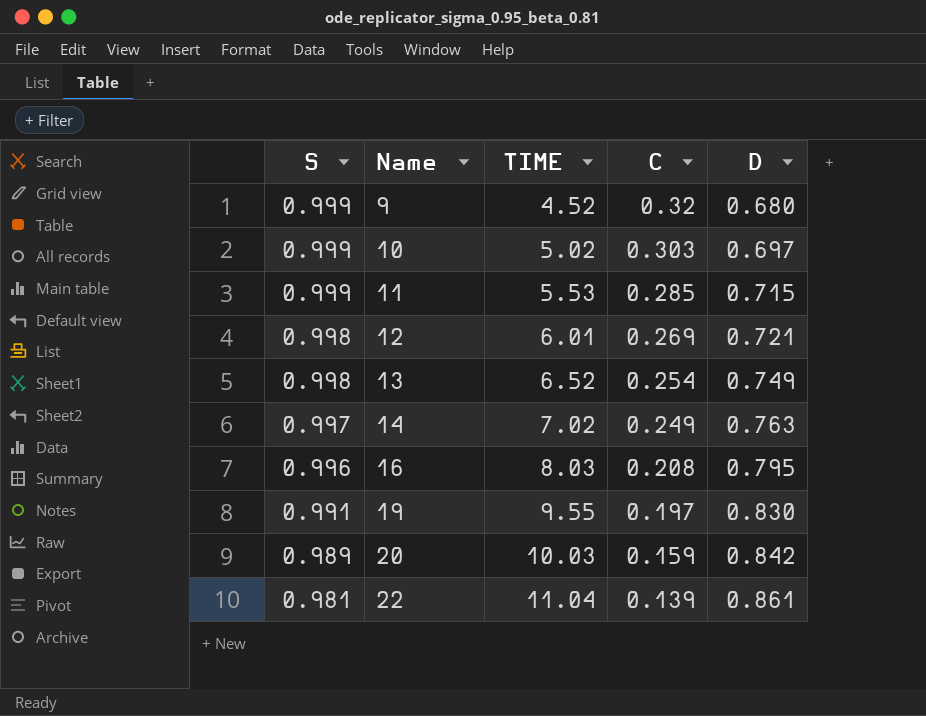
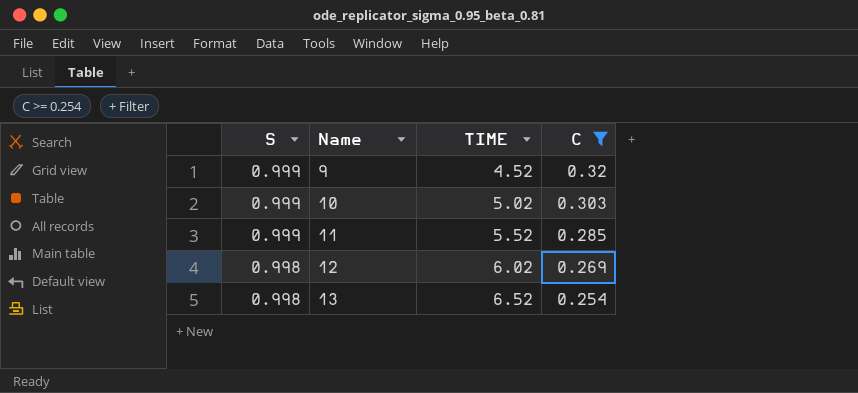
filter: none -> C >= 0.254
column D | position: 5 -> none
11 | TIME: 5.53 -> 5.52
12 | TIME: 6.01 -> 6.02

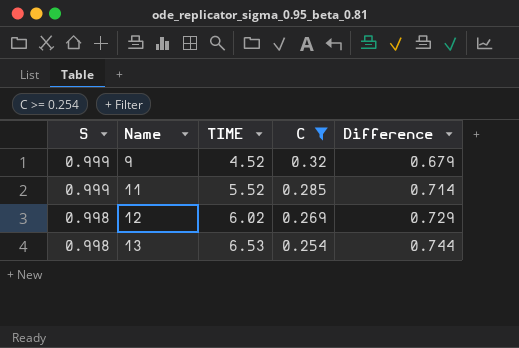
column Difference | formula: none -> [S] - [C]
row 10: 0.999 | 5.02 | 0.303 -> none
13 | TIME: 6.52 -> 6.53

